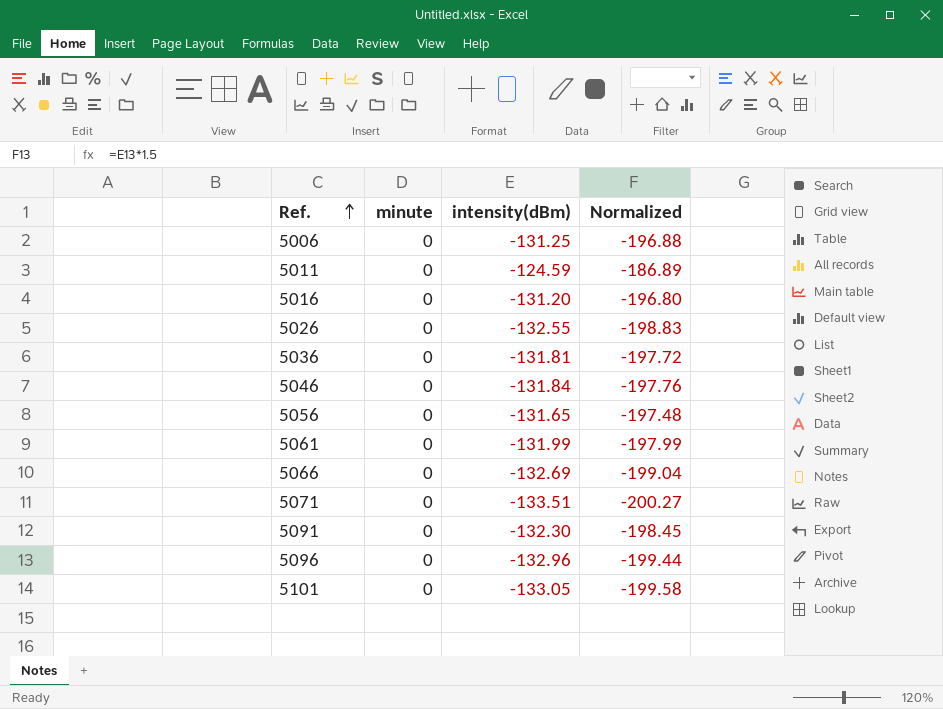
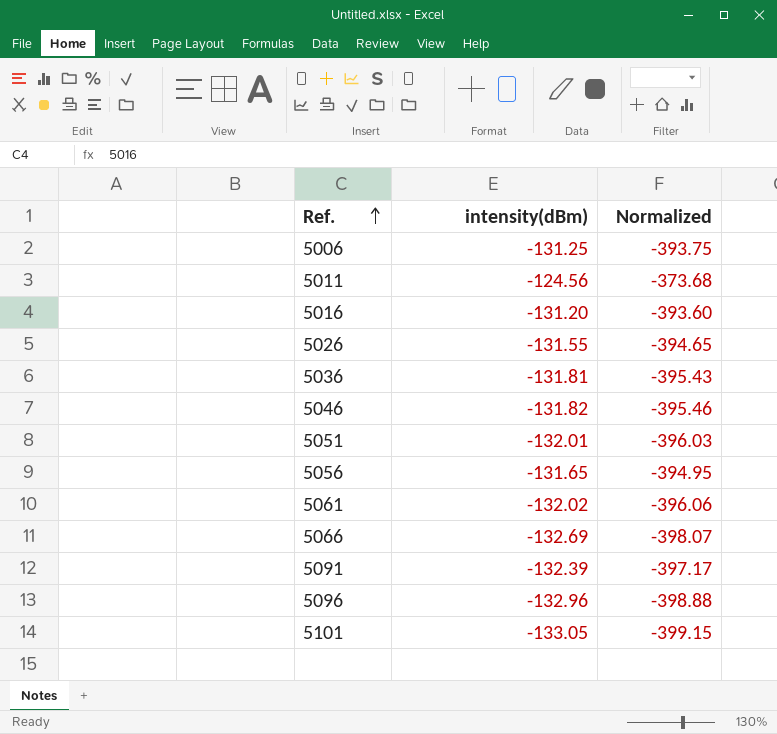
column minute | position: 2 -> none
column Normalized | formula: [intensity(dBm)] * 1.5 -> [intensity(dBm)] * 3
row 5071: 0 | -133.51 | -200.27 -> none
5011 | intensity(dBm): -124.59 -> -124.56
5026 | intensity(dBm): -132.55 -> -131.55
5046 | intensity(dBm): -131.84 -> -131.82
row 5051: none -> -132.01 | -396.03
5061 | intensity(dBm): -131.99 -> -132.02
5091 | intensity(dBm): -132.30 -> -132.39

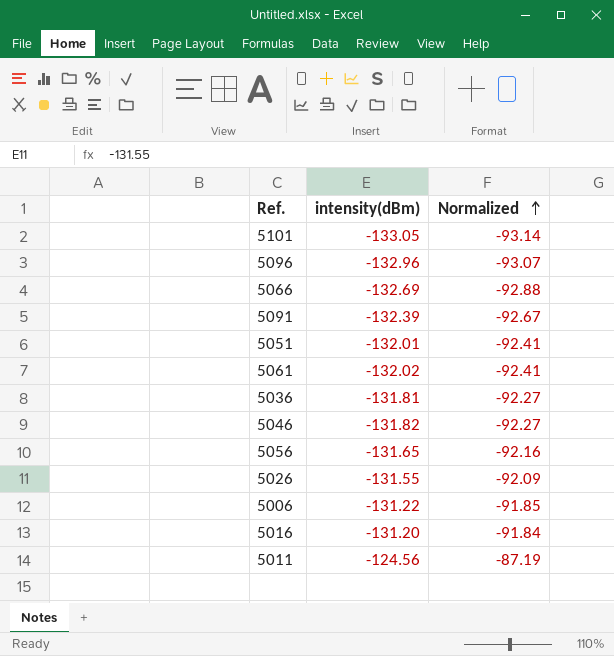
row order: Ref. ascending -> Normalized ascending
column Normalized | formula: [intensity(dBm)] * 3 -> [intensity(dBm)] * 0.7
5006 | intensity(dBm): -131.25 -> -131.22

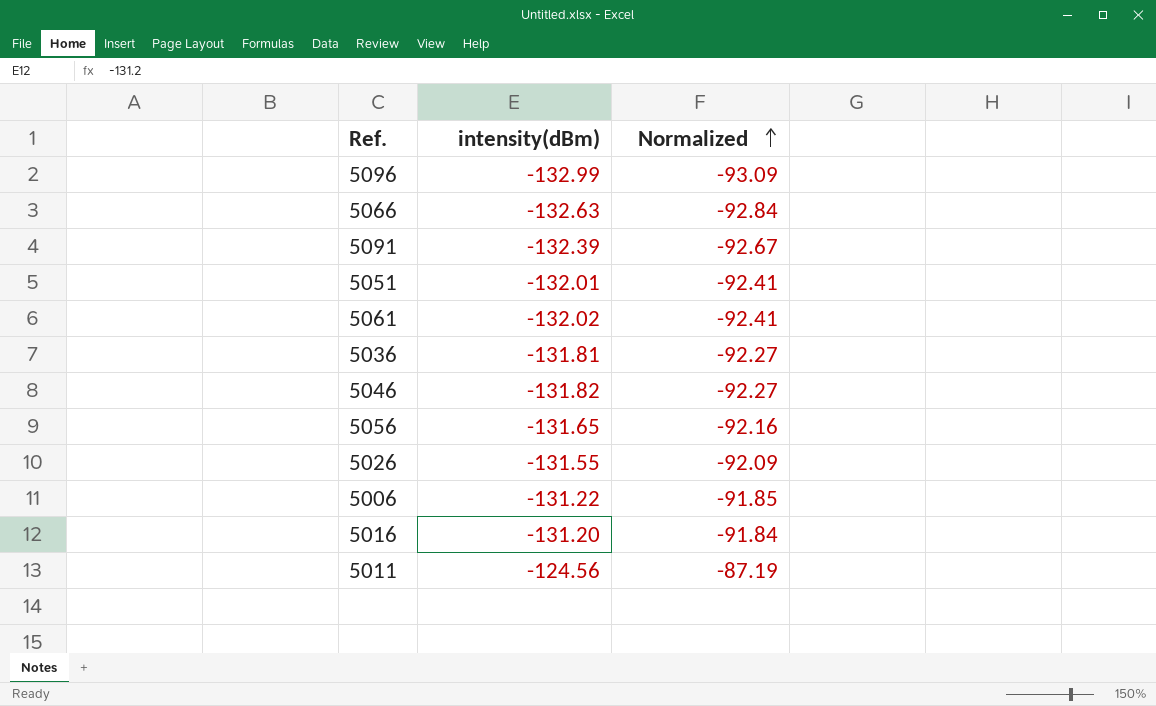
row 5101: -133.05 | -93.14 -> none
5096 | intensity(dBm): -132.96 -> -132.99
5096 | Normalized: -93.07 -> -93.09
5066 | intensity(dBm): -132.69 -> -132.63
5066 | Normalized: -92.88 -> -92.84

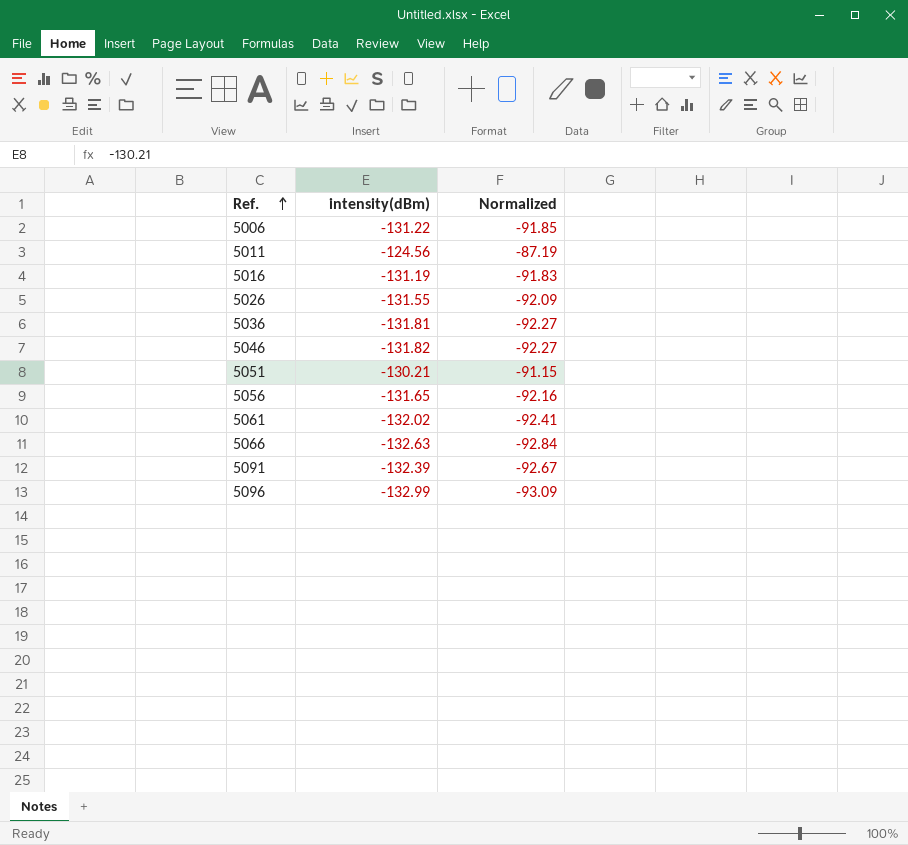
row order: Normalized ascending -> Ref. ascending
5016 | intensity(dBm): -131.20 -> -131.19
5016 | Normalized: -91.84 -> -91.83
5051 | intensity(dBm): -132.01 -> -130.21
5051 | Normalized: -92.41 -> -91.15

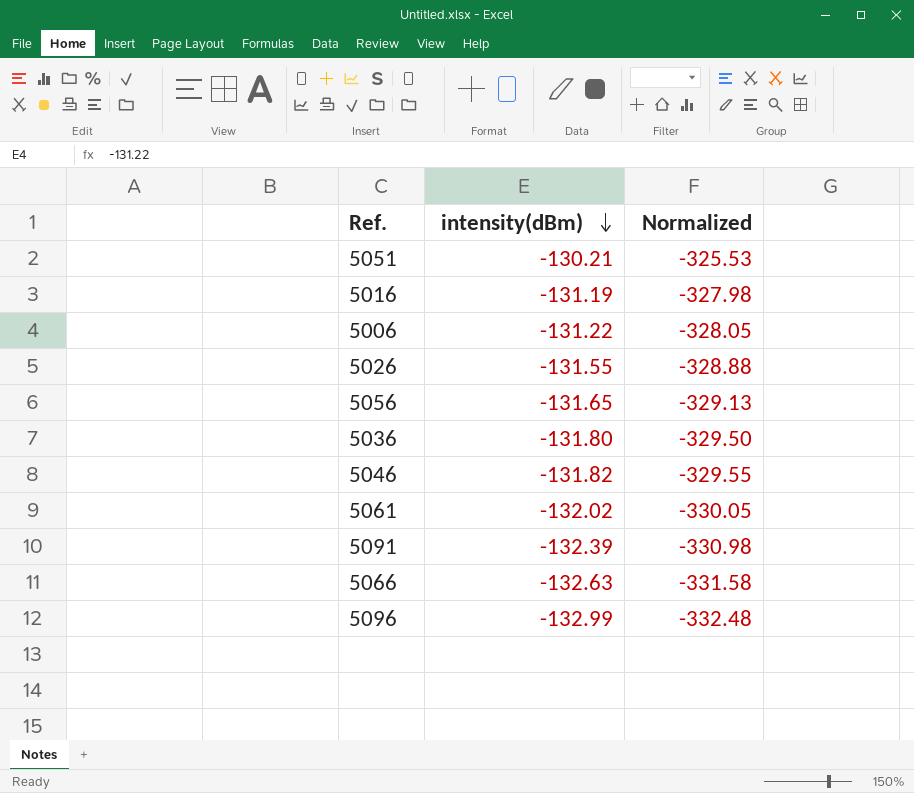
row order: Ref. ascending -> intensity(dBm) descending
column Normalized | formula: [intensity(dBm)] * 0.7 -> [intensity(dBm)] * 2.5
row 5011: -124.56 | -87.19 -> none
5036 | intensity(dBm): -131.81 -> -131.80

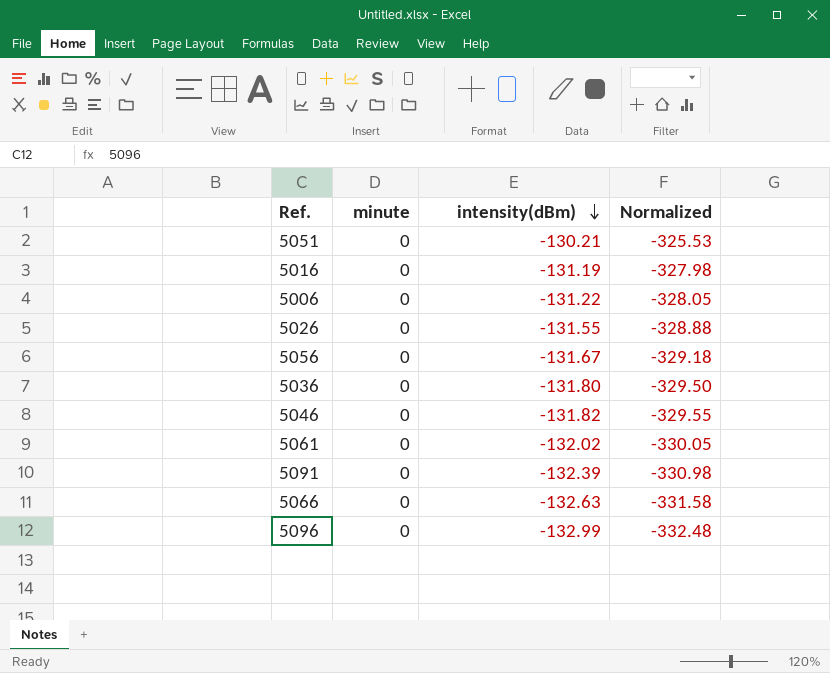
column minute | position: none -> 2
5056 | intensity(dBm): -131.65 -> -131.67
5056 | Normalized: -329.13 -> -329.18

